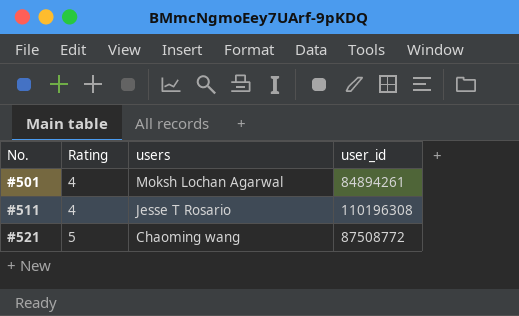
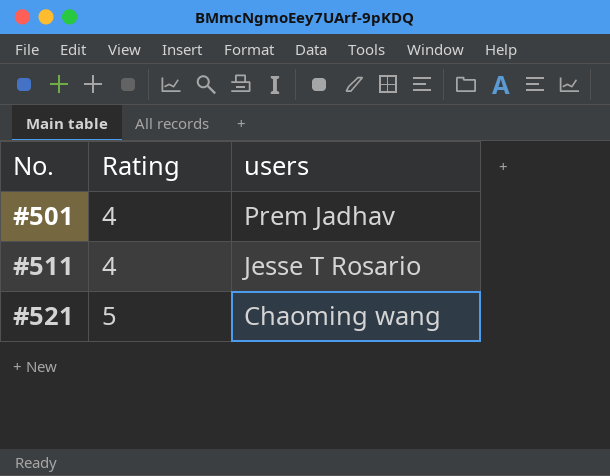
column user_id | position: 4 -> none
#501 | users: Moksh Lochan Agarwal -> Prem Jadhav

